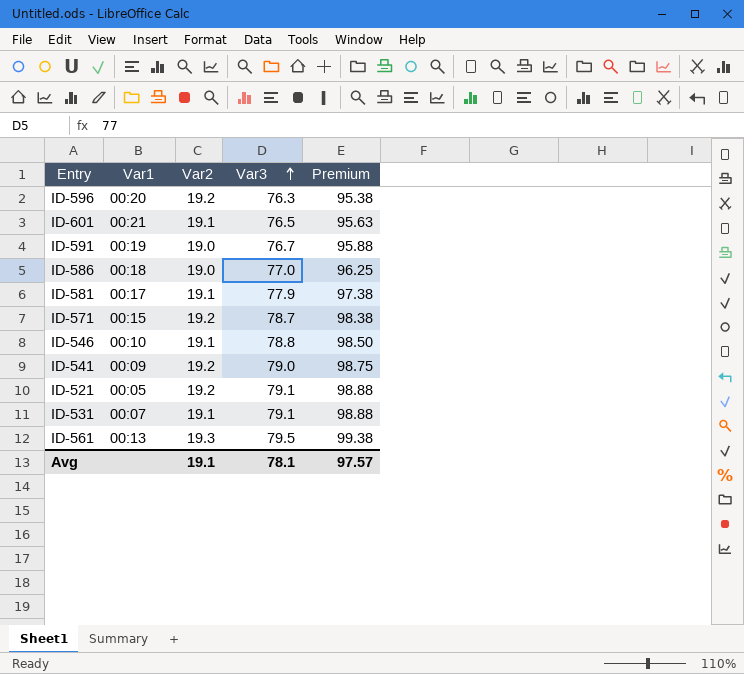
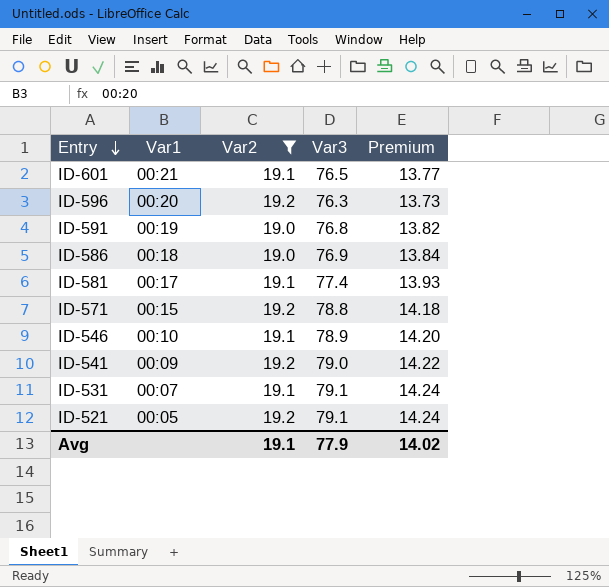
filter: none -> Var2 != 19.3
row order: Var3 ascending -> Entry descending
column Premium | formula: [Var3] * 1.25 -> [Var3] * 0.18
ID-591 | Var3: 76.7 -> 76.8
ID-586 | Var3: 77.0 -> 76.9
ID-581 | Var3: 77.9 -> 77.4
ID-571 | Var3: 78.7 -> 78.8
ID-546 | Var3: 78.8 -> 78.9
Avg | Var3: 78.1 -> 77.9
Avg | Premium: 97.57 -> 14.02

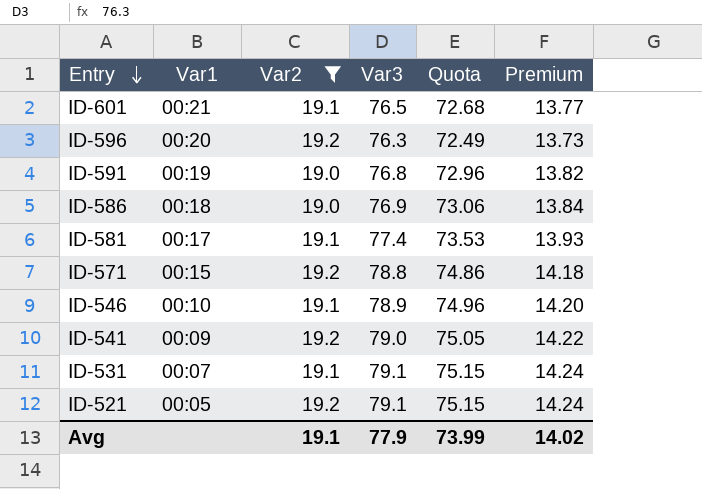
column Quota | formula: none -> [Var3] * 0.95

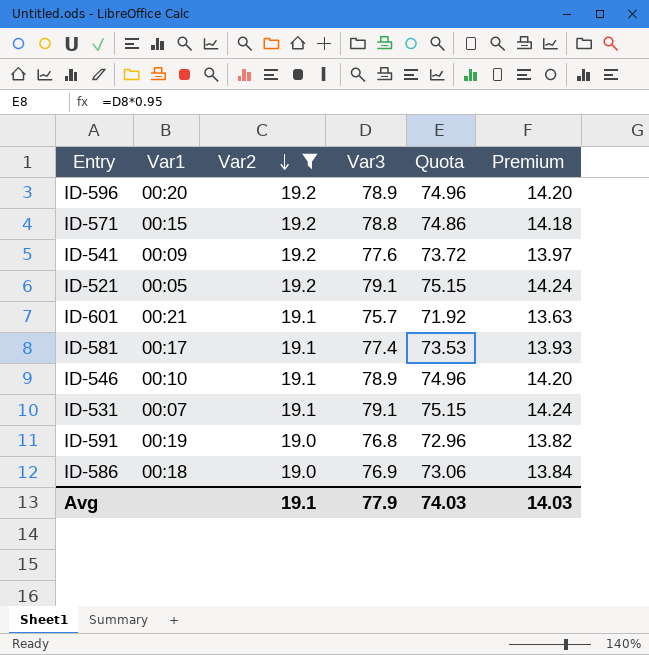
row order: Entry descending -> Var2 descending
ID-596 | Var3: 76.3 -> 78.9
ID-596 | Quota: 72.49 -> 74.96
ID-596 | Premium: 13.73 -> 14.20
ID-541 | Var3: 79.0 -> 77.6
ID-541 | Quota: 75.05 -> 73.72
ID-541 | Premium: 14.22 -> 13.97
ID-601 | Var3: 76.5 -> 75.7
ID-601 | Quota: 72.68 -> 71.92
ID-601 | Premium: 13.77 -> 13.63
Avg | Quota: 73.99 -> 74.03
Avg | Premium: 14.02 -> 14.03

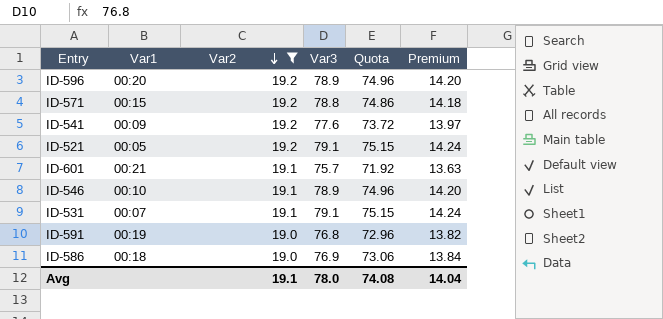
row ID-581: 00:17 | 19.1 | 77.4 | 73.53 | 13.93 -> none
Avg | Var3: 77.9 -> 78.0
Avg | Quota: 74.03 -> 74.08
Avg | Premium: 14.03 -> 14.04

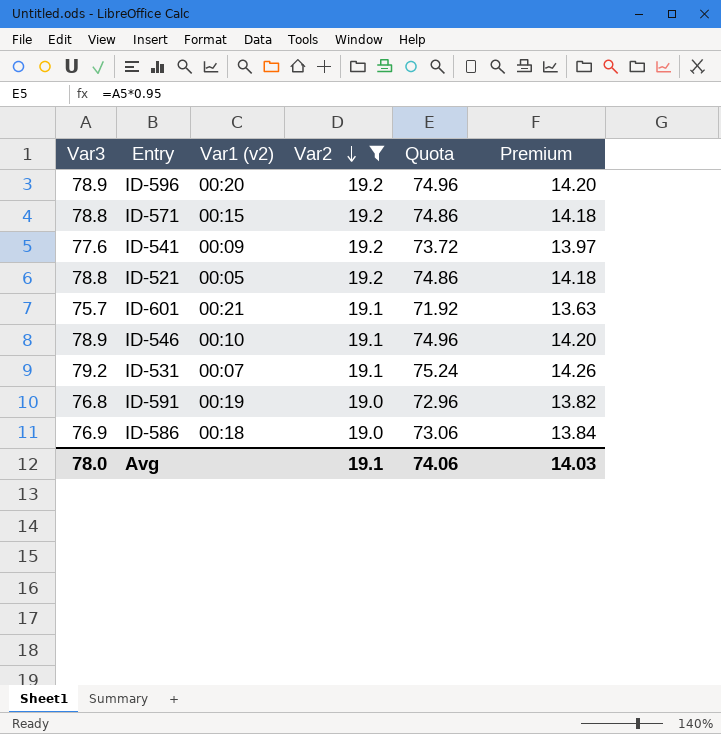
column Var3 | position: 4 -> 1
column name: Var1 -> Var1 (v2)
ID-521 | Var3: 79.1 -> 78.8
ID-521 | Quota: 75.15 -> 74.86
ID-521 | Premium: 14.24 -> 14.18
ID-531 | Var3: 79.1 -> 79.2
ID-531 | Quota: 75.15 -> 75.24
ID-531 | Premium: 14.24 -> 14.26
Avg | Quota: 74.08 -> 74.06
Avg | Premium: 14.04 -> 14.03

